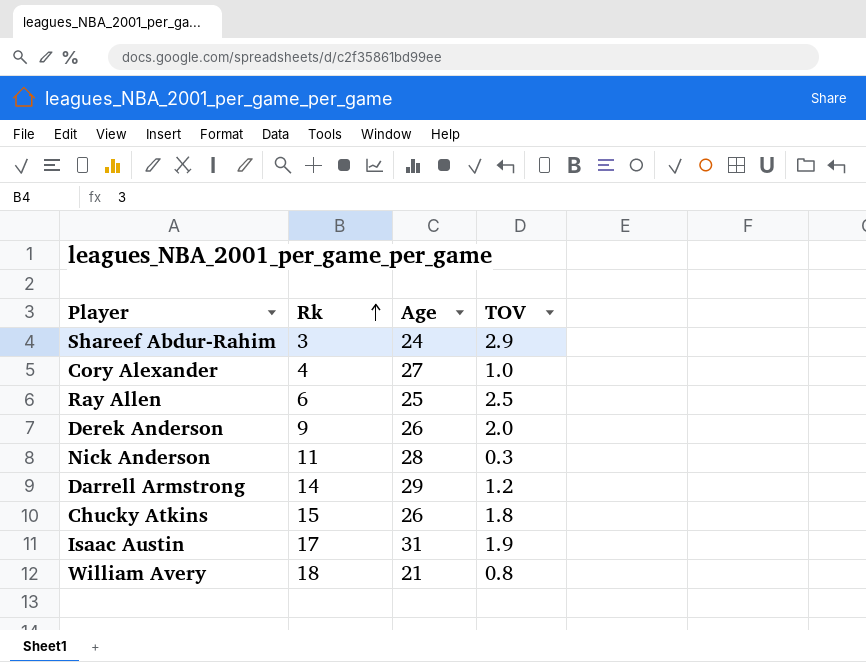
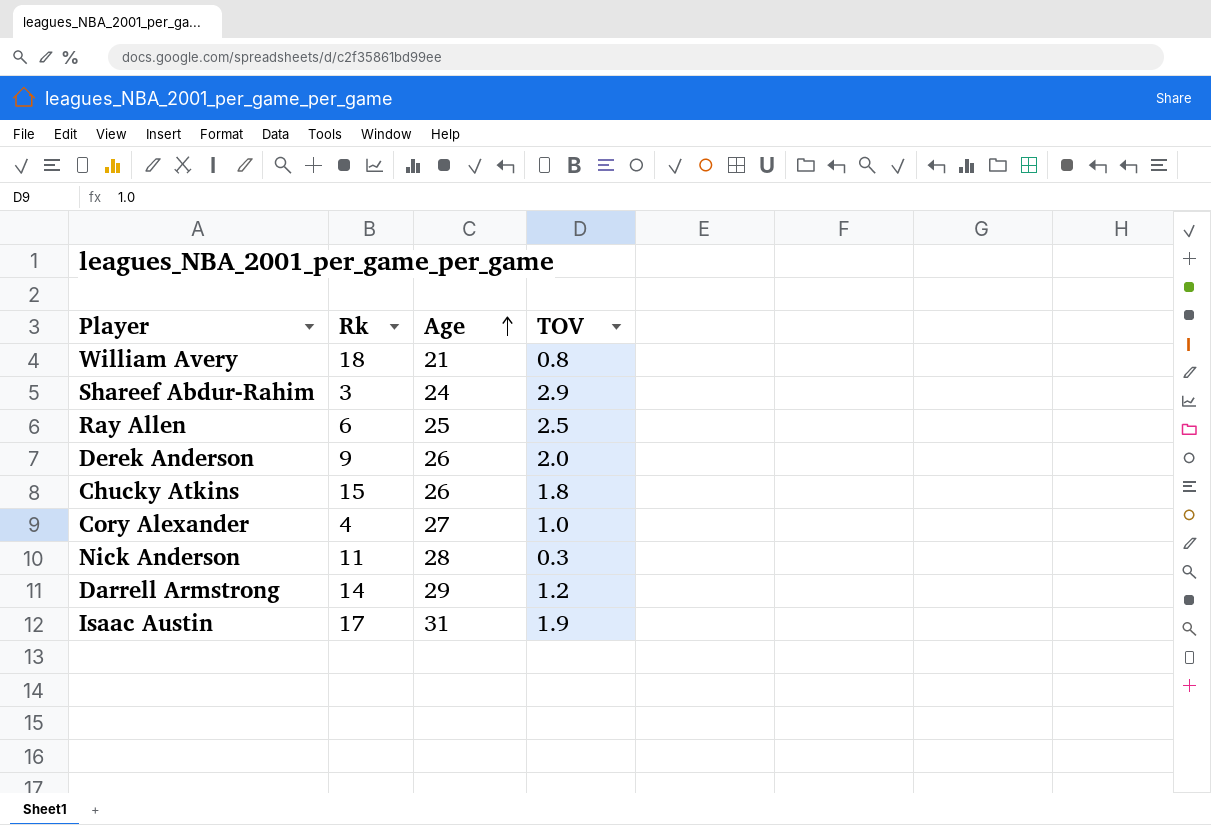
row order: Rk ascending -> Age ascending

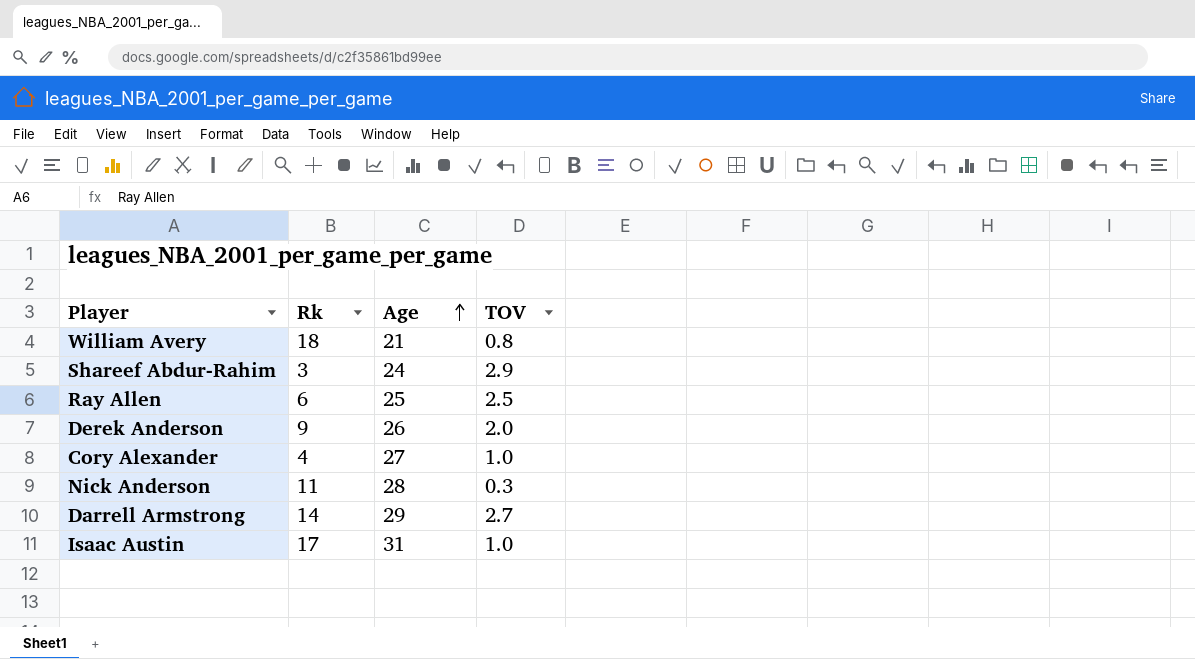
row Chucky Atkins: 15 | 26 | 1.8 -> none
Darrell Armstrong | TOV: 1.2 -> 2.7
Isaac Austin | TOV: 1.9 -> 1.0

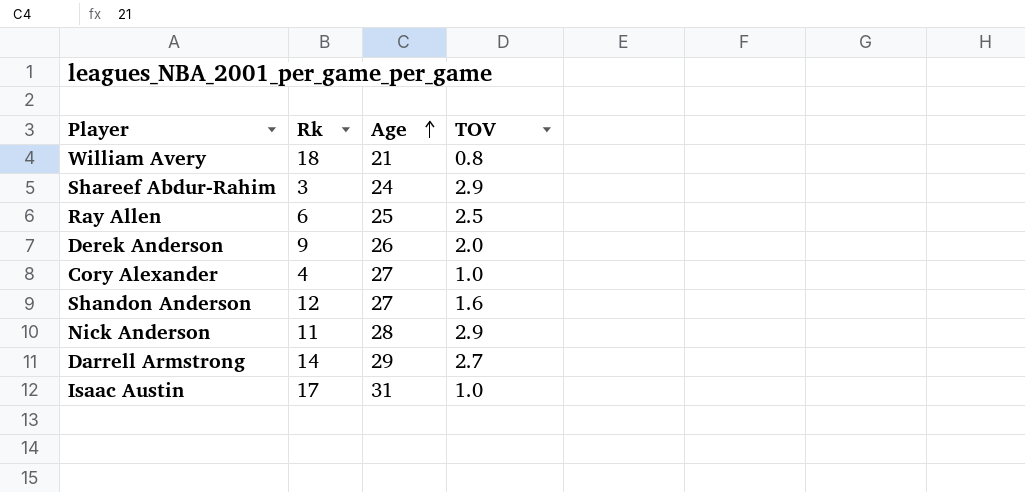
row Shandon Anderson: none -> 12 | 27 | 1.6
Nick Anderson | TOV: 0.3 -> 2.9

